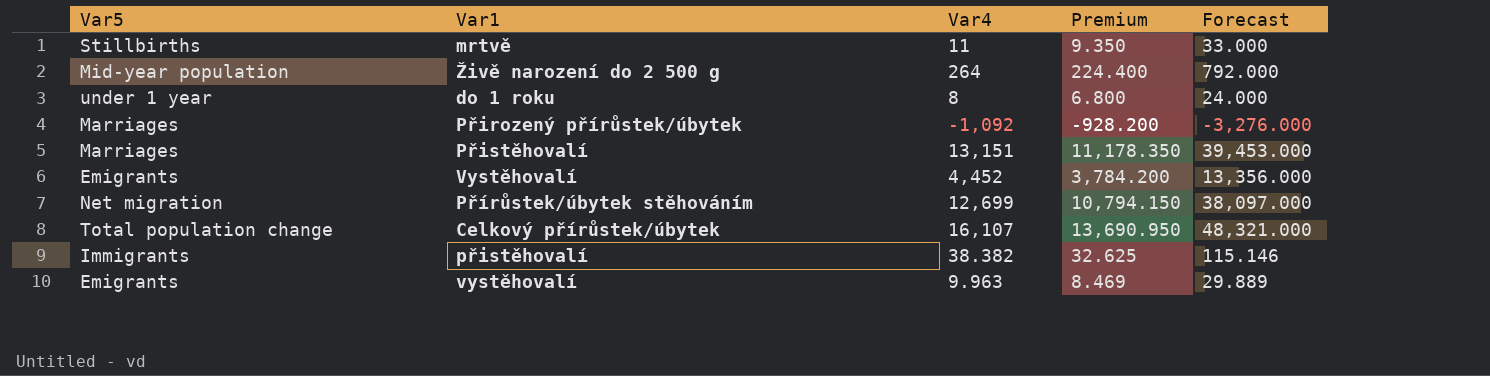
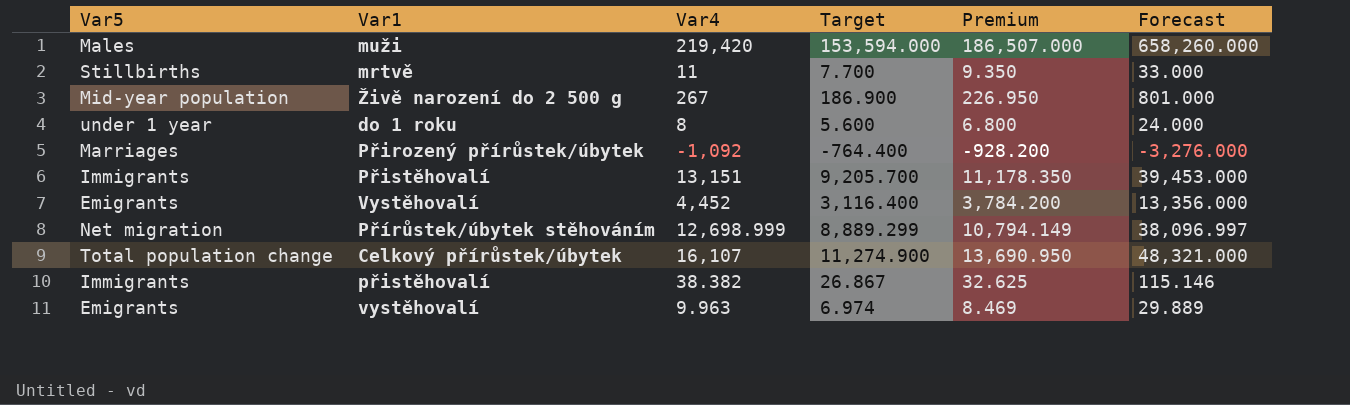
column Target | formula: none -> [Var4] * 0.7
row muži: none -> Males | 219,420 | 153,594.000 | 186,507.000 | 658,260.000
Živě narození do 2 500 g | Var4: 264 -> 267
Živě narození do 2 500 g | Premium: 224.400 -> 226.950
Živě narození do 2 500 g | Forecast: 792.000 -> 801.000
Přistěhovalí | Var5: Marriages -> Immigrants
Přírůstek/úbytek stěhováním | Var4: 12,699 -> 12,698.999
Přírůstek/úbytek stěhováním | Premium: 10,794.150 -> 10,794.149
Přírůstek/úbytek stěhováním | Forecast: 38,097.000 -> 38,096.997

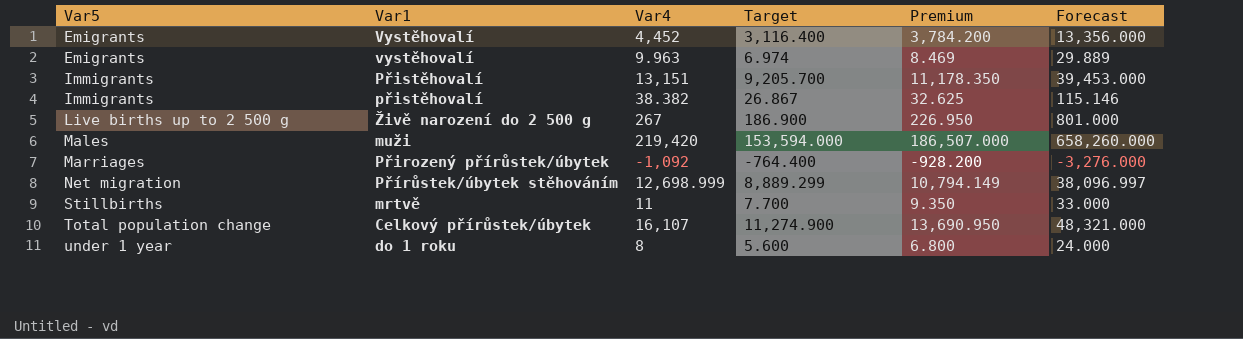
row order: none -> Var5 ascending
Živě narození do 2 500 g | Var5: Mid-year population -> Live births up to 2 500 g

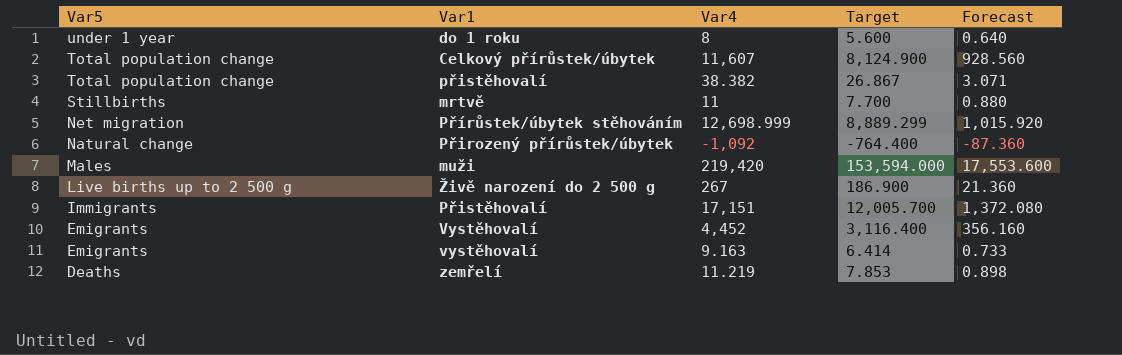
row order: Var5 ascending -> Var5 descending
column Premium | formula: [Var4] * 0.85 -> none
column Forecast | formula: [Var4] * 3 -> [Var4] * 0.08
Celkový přírůstek/úbytek | Var4: 16,107 -> 11,607
Celkový přírůstek/úbytek | Target: 11,274.900 -> 8,124.900
přistěhovalí | Var5: Immigrants -> Total population change
Přirozený přírůstek/úbytek | Var5: Marriages -> Natural change
Přistěhovalí | Var4: 13,151 -> 17,151
Přistěhovalí | Target: 9,205.700 -> 12,005.700
vystěhovalí | Var4: 9.963 -> 9.163
vystěhovalí | Target: 6.974 -> 6.414
row zemřelí: none -> Deaths | 11.219 | 7.853 | 0.898

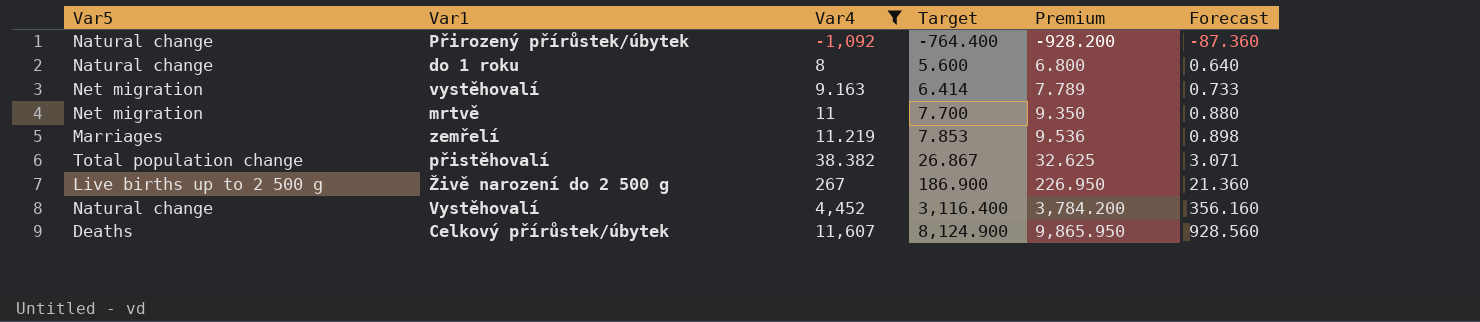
filter: none -> Var4 <= 11,607
row order: Var5 descending -> Var4 ascending
column Premium | formula: none -> [Var4] * 0.85
do 1 roku | Var5: under 1 year -> Natural change
vystěhovalí | Var5: Emigrants -> Net migration
mrtvě | Var5: Stillbirths -> Net migration
zemřelí | Var5: Deaths -> Marriages
Vystěhovalí | Var5: Emigrants -> Natural change
Celkový přírůstek/úbytek | Var5: Total population change -> Deaths

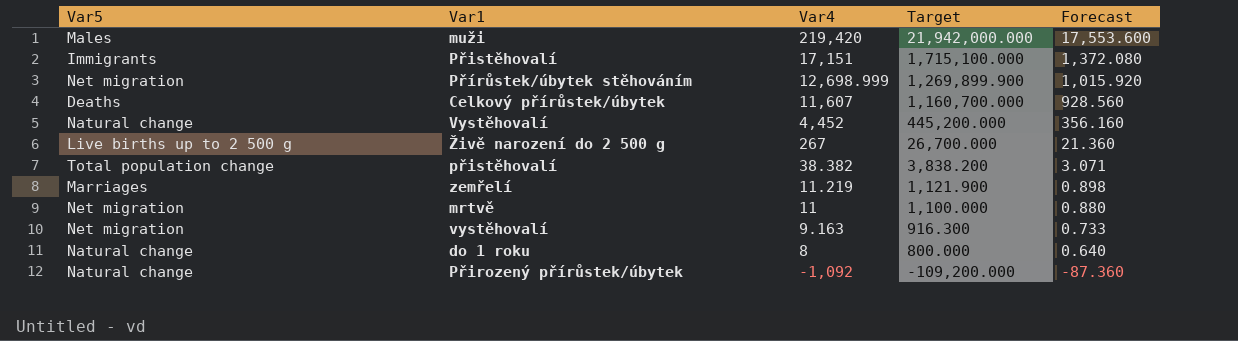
filter: Var4 <= 11,607 -> none
row order: Var4 ascending -> Var4 descending
column Premium | formula: [Var4] * 0.85 -> none
column Target | formula: [Var4] * 0.7 -> [Var4] * 100

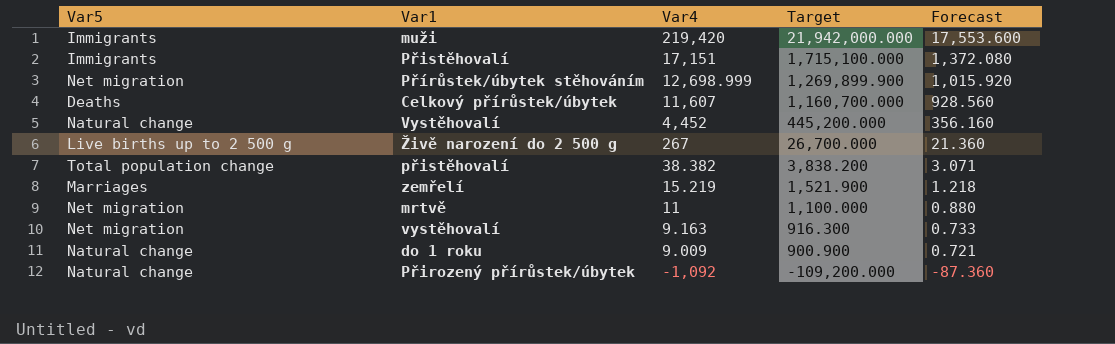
muži | Var5: Males -> Immigrants
zemřelí | Var4: 11.219 -> 15.219
zemřelí | Target: 1,121.900 -> 1,521.900
zemřelí | Forecast: 0.898 -> 1.218
do 1 roku | Var4: 8 -> 9.009
do 1 roku | Target: 800.000 -> 900.900
do 1 roku | Forecast: 0.640 -> 0.721

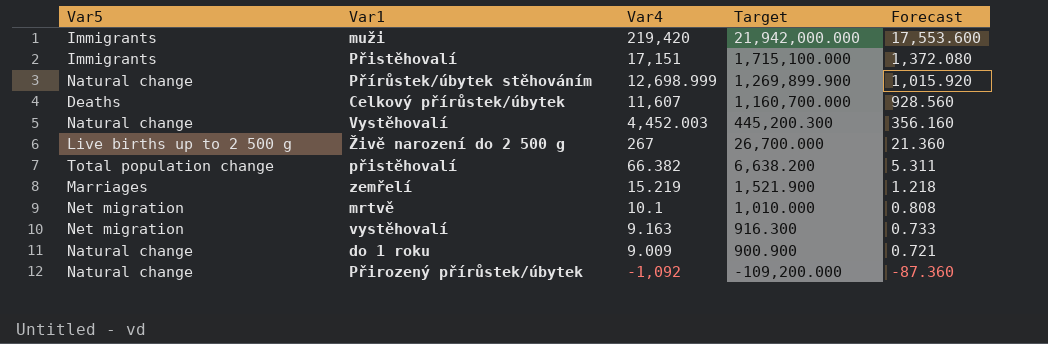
Přírůstek/úbytek stěhováním | Var5: Net migration -> Natural change
Vystěhovalí | Var4: 4,452 -> 4,452.003
Vystěhovalí | Target: 445,200.000 -> 445,200.300
přistěhovalí | Var4: 38.382 -> 66.382
přistěhovalí | Target: 3,838.200 -> 6,638.200
přistěhovalí | Forecast: 3.071 -> 5.311
mrtvě | Var4: 11 -> 10.1
mrtvě | Target: 1,100.000 -> 1,010.000
mrtvě | Forecast: 0.880 -> 0.808

